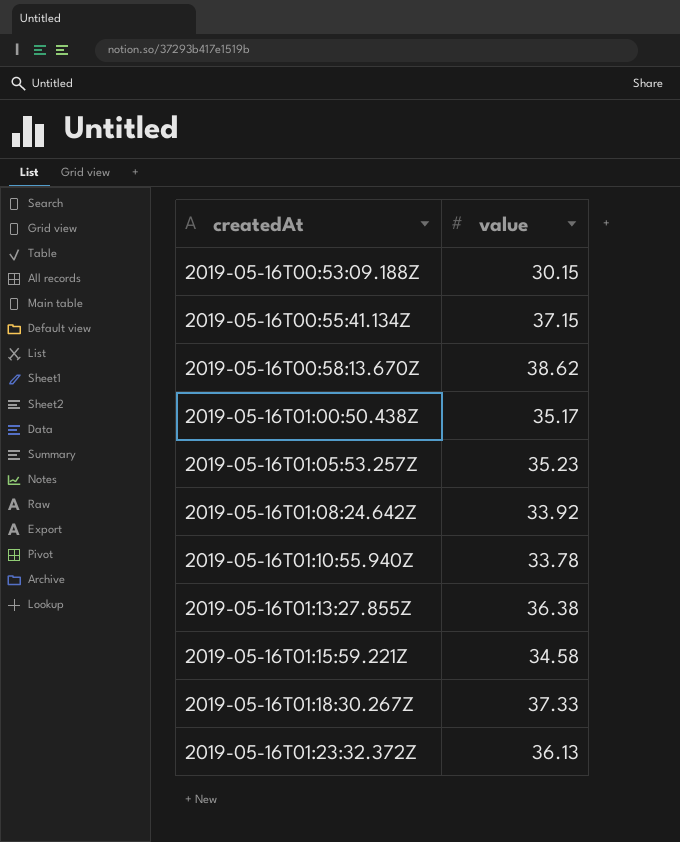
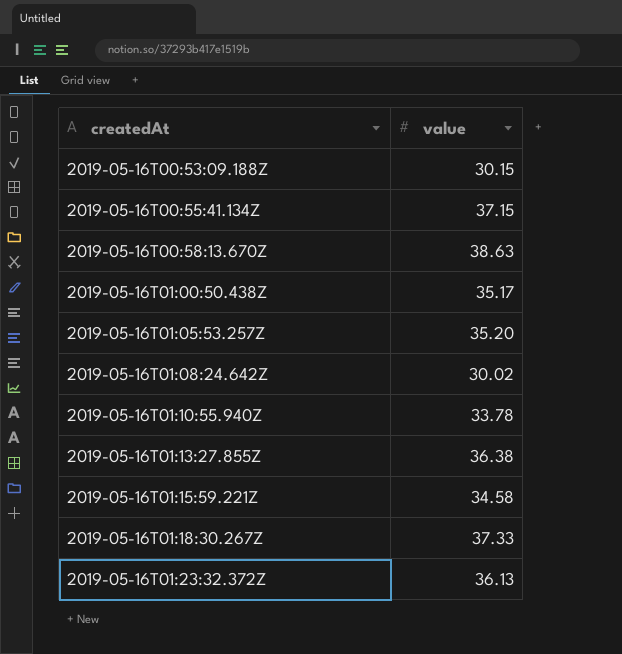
2019-05-16T00:58:13.670Z | value: 38.62 -> 38.63
2019-05-16T01:05:53.257Z | value: 35.23 -> 35.20
2019-05-16T01:08:24.642Z | value: 33.92 -> 30.02

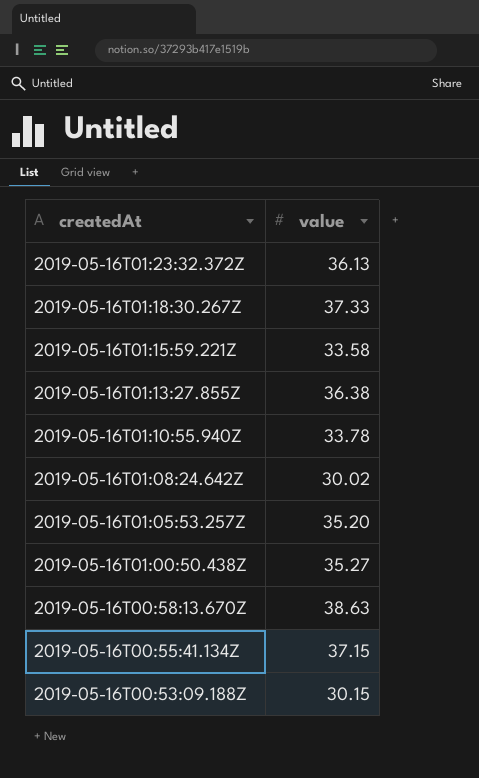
row order: createdAt ascending -> createdAt descending
2019-05-16T01:15:59.221Z | value: 34.58 -> 33.58
2019-05-16T01:00:50.438Z | value: 35.17 -> 35.27

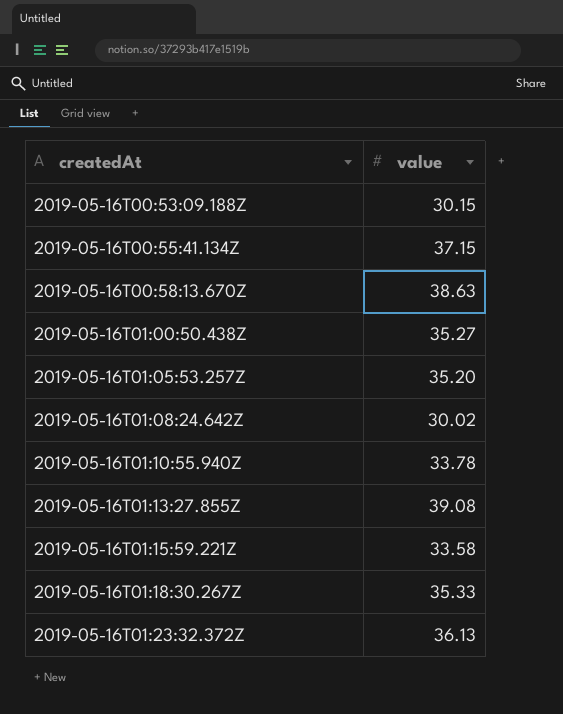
row order: createdAt descending -> createdAt ascending
2019-05-16T01:13:27.855Z | value: 36.38 -> 39.08
2019-05-16T01:18:30.267Z | value: 37.33 -> 35.33

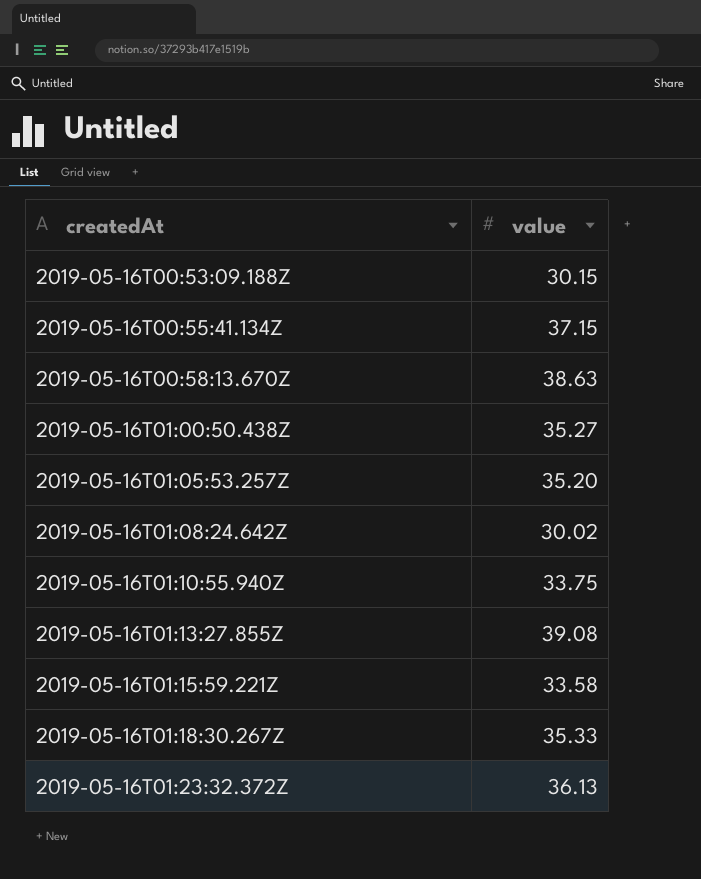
2019-05-16T01:10:55.940Z | value: 33.78 -> 33.75

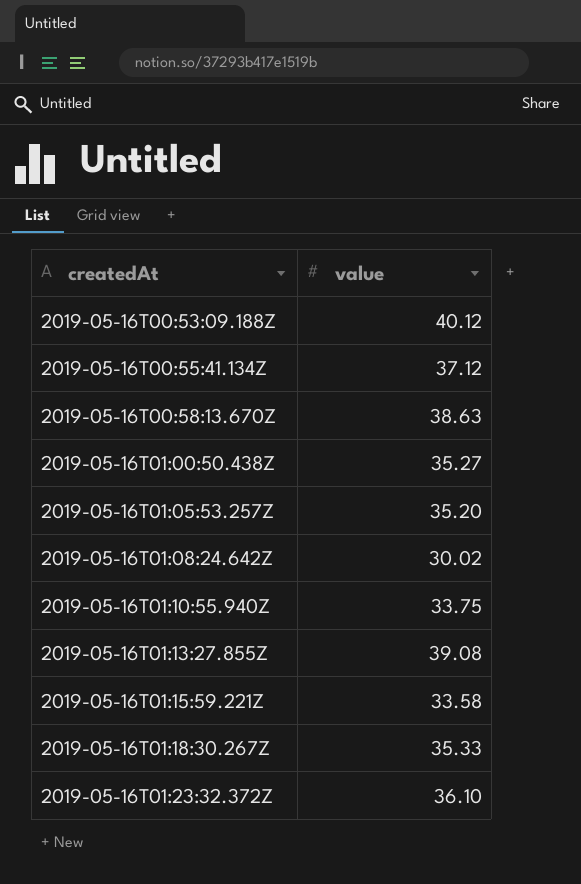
2019-05-16T00:53:09.188Z | value: 30.15 -> 40.12
2019-05-16T00:55:41.134Z | value: 37.15 -> 37.12
2019-05-16T01:23:32.372Z | value: 36.13 -> 36.10

